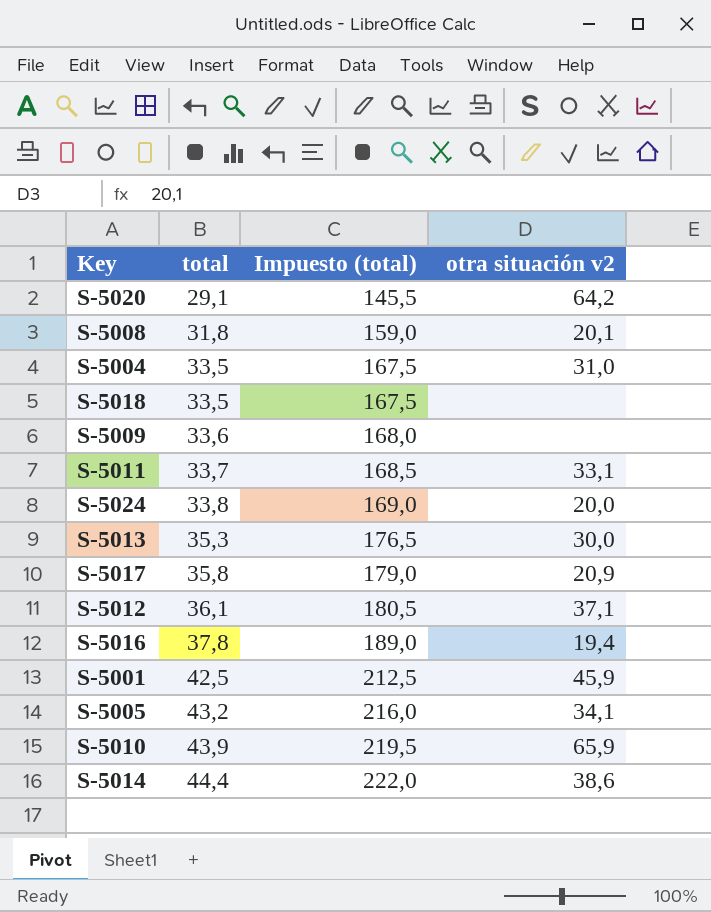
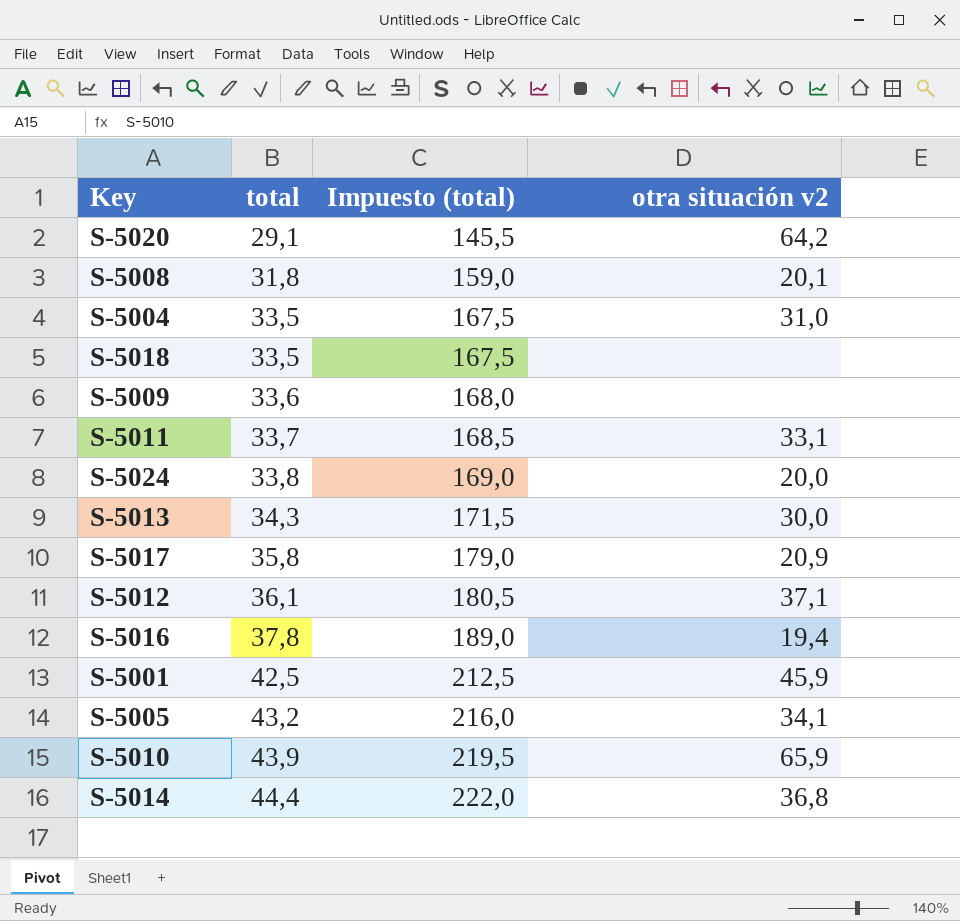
S-5013 | total: 35,3 -> 34,3
S-5013 | Impuesto (total): 176,5 -> 171,5
S-5014 | otra situación v2: 38,6 -> 36,8

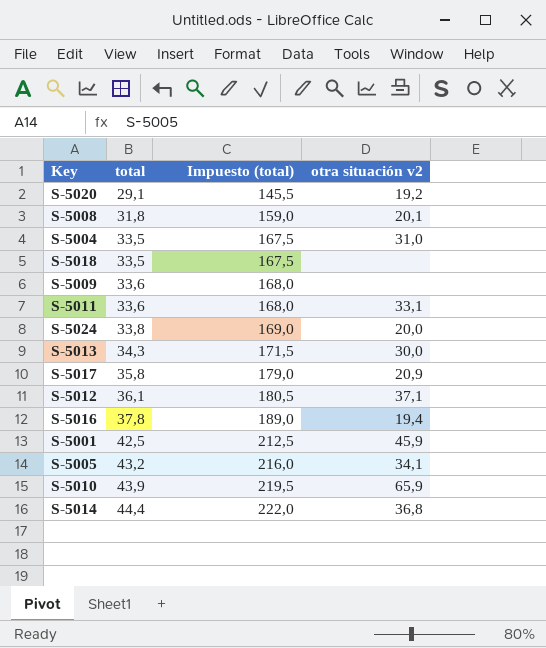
S-5020 | otra situación v2: 64,2 -> 19,2
S-5011 | total: 33,7 -> 33,6
S-5011 | Impuesto (total): 168,5 -> 168,0

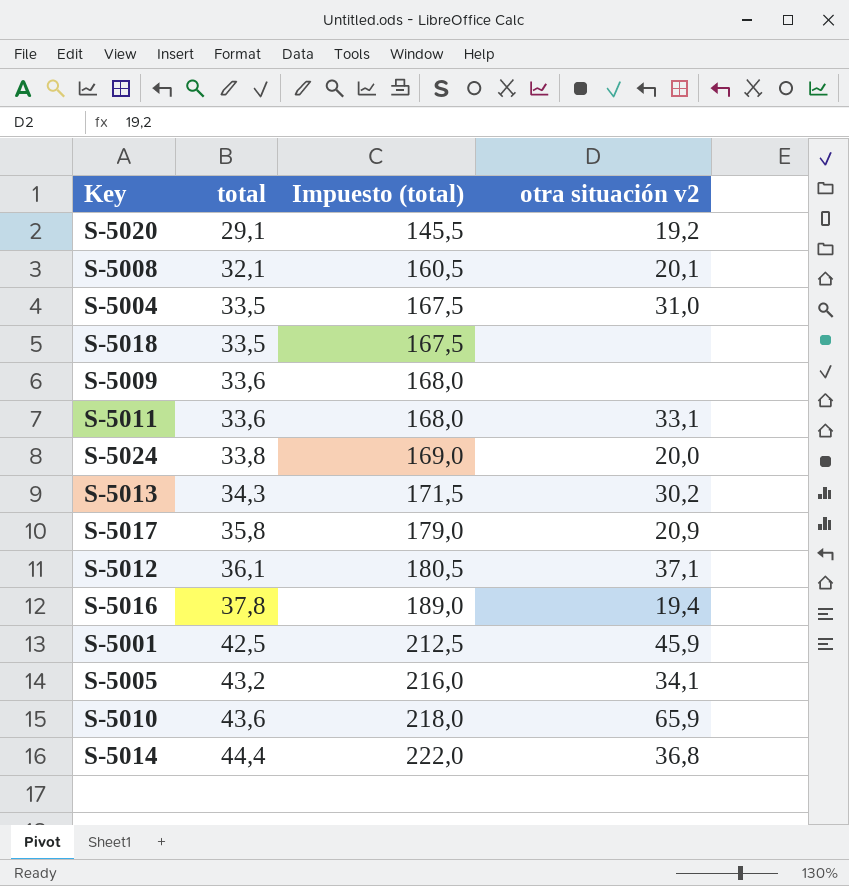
S-5008 | total: 31,8 -> 32,1
S-5008 | Impuesto (total): 159,0 -> 160,5
S-5013 | otra situación v2: 30,0 -> 30,2
S-5010 | total: 43,9 -> 43,6
S-5010 | Impuesto (total): 219,5 -> 218,0

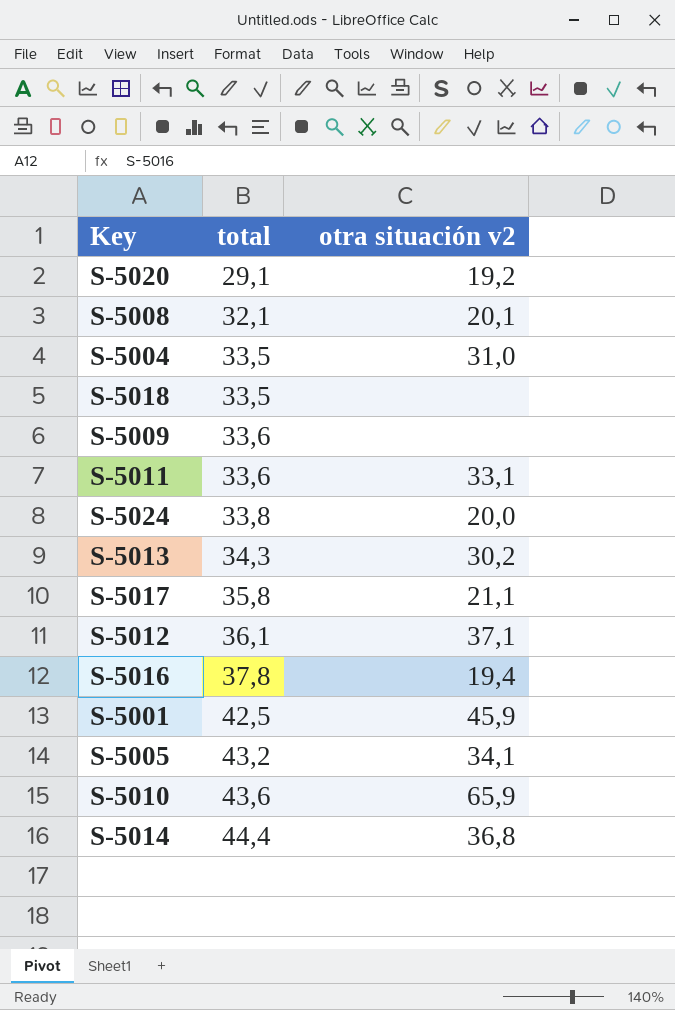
column Impuesto (total) | formula: [total] * 5 -> none
S-5017 | otra situación v2: 20,9 -> 21,1

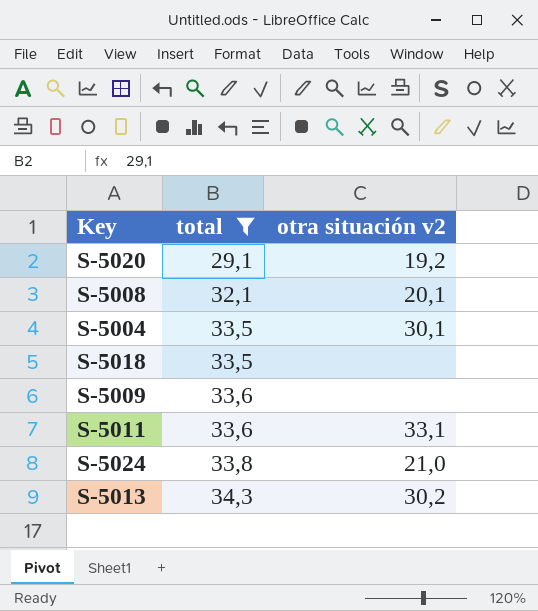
filter: none -> total <= 34,3
S-5004 | otra situación v2: 31,0 -> 30,1
S-5024 | otra situación v2: 20,0 -> 21,0

